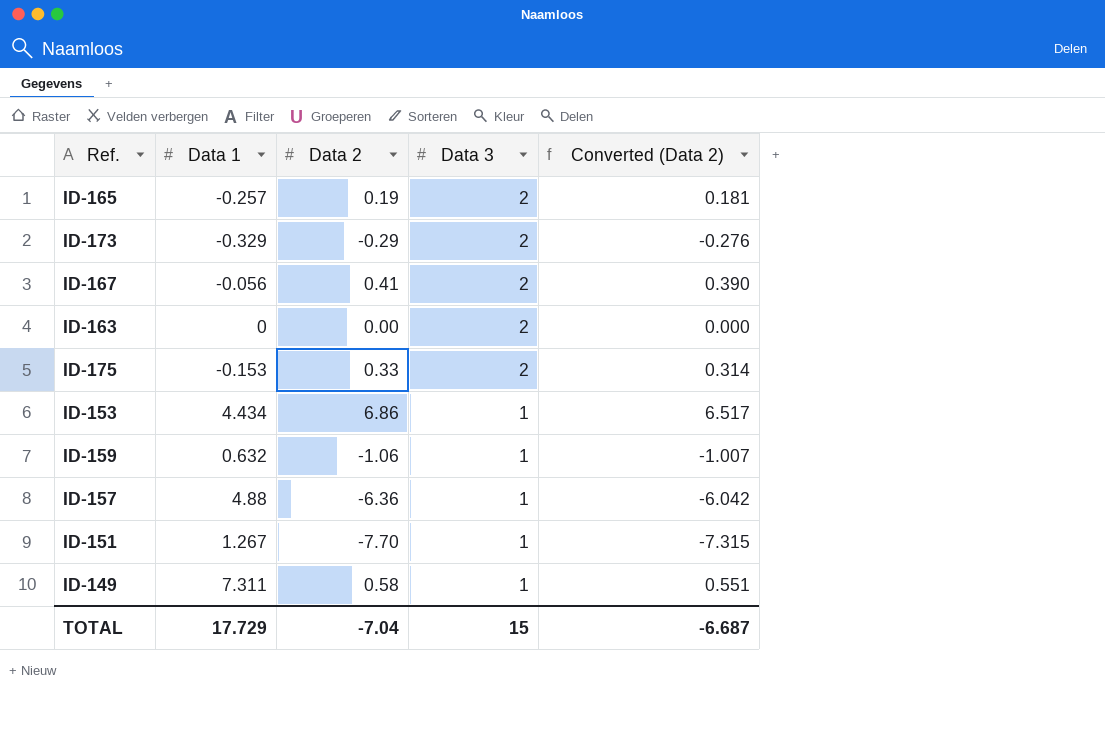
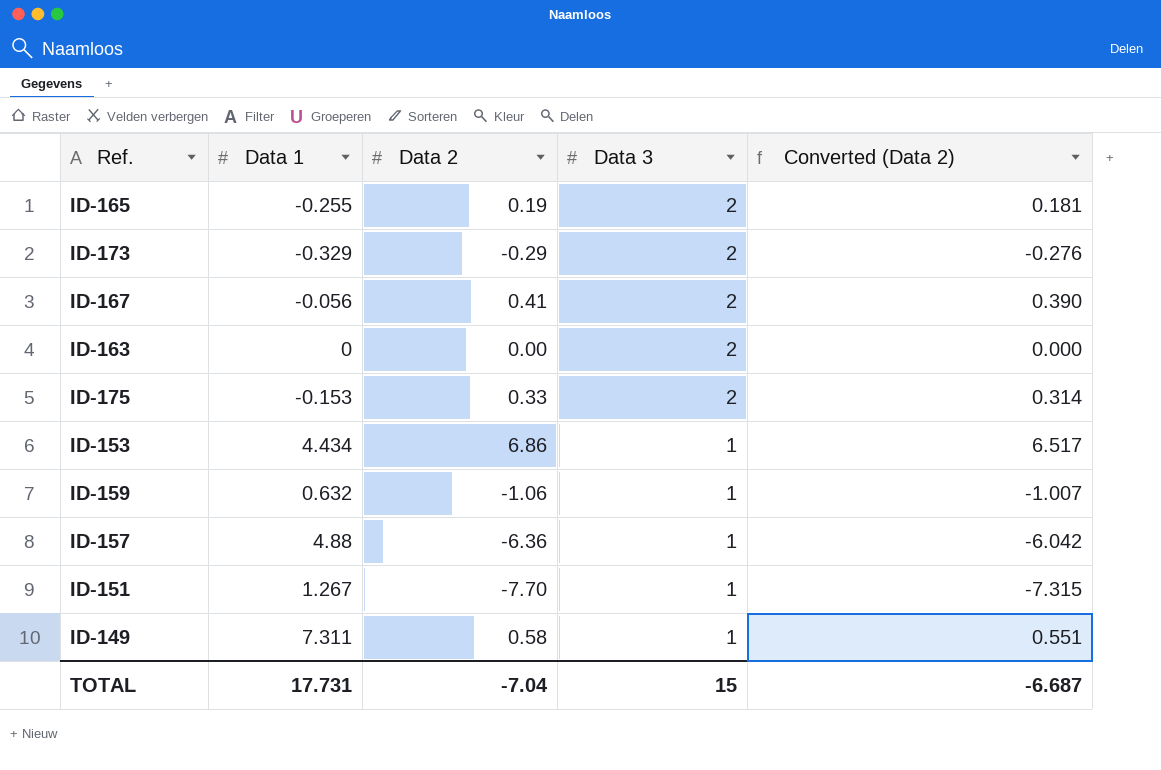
ID-165 | Data 1: -0.257 -> -0.255
TOTAL | Data 1: 17.729 -> 17.731

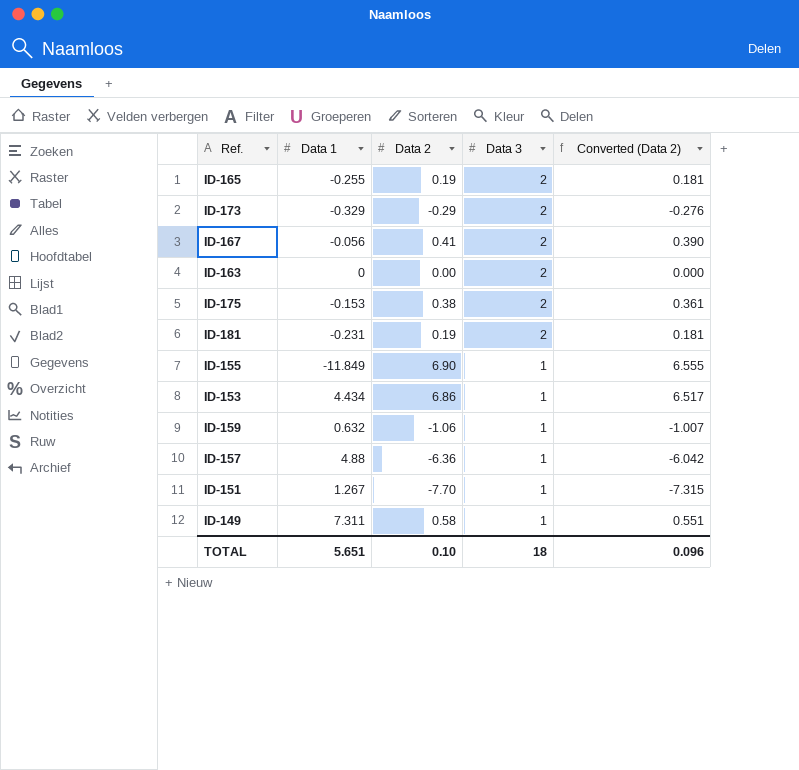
ID-175 | Data 2: 0.33 -> 0.38
ID-175 | Converted (Data 2): 0.314 -> 0.361
row ID-181: none -> -0.231 | 0.19 | 2 | 0.181
row ID-155: none -> -11.849 | 6.90 | 1 | 6.555
TOTAL | Data 1: 17.731 -> 5.651
TOTAL | Data 2: -7.04 -> 0.10
TOTAL | Data 3: 15 -> 18
TOTAL | Converted (Data 2): -6.687 -> 0.096

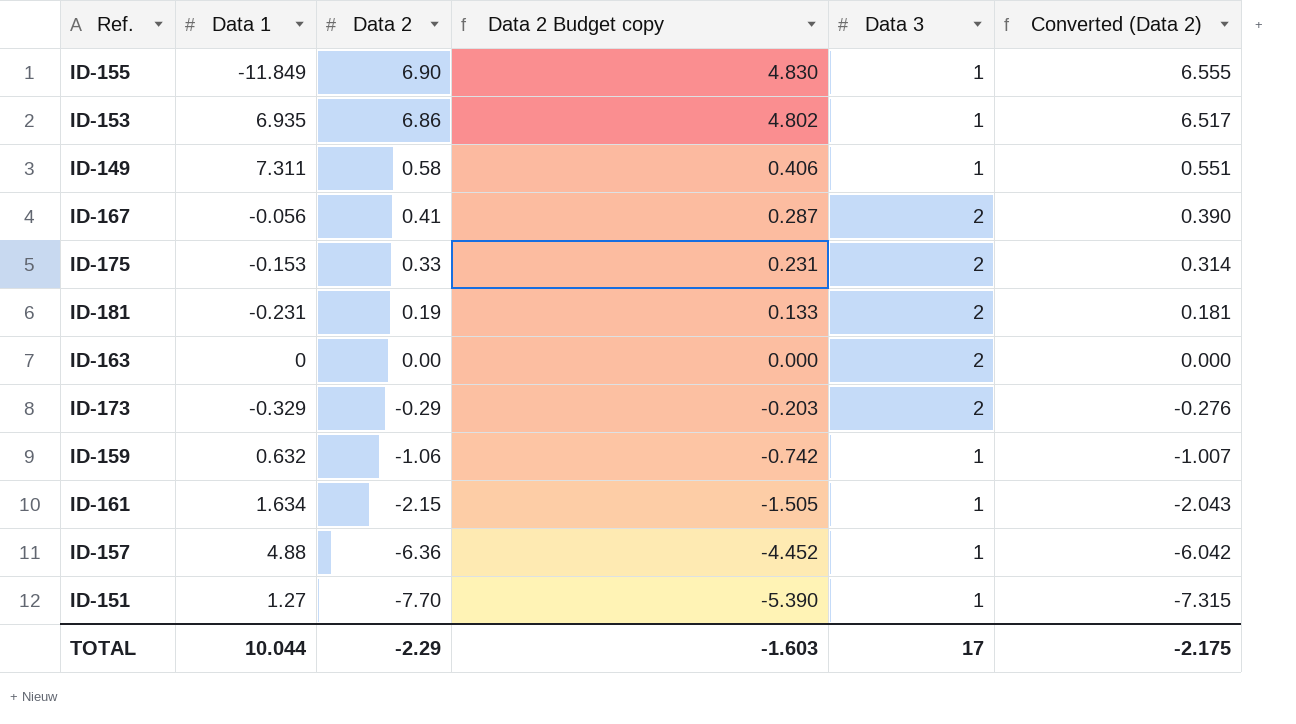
row order: Data 3 descending -> Data 2 descending
column Data 2 Budget copy | formula: none -> [Data 2] * 0.7
row ID-165: -0.255 | 0.19 | 2 | 0.181 -> none
ID-153 | Data 1: 4.434 -> 6.935
ID-175 | Data 2: 0.38 -> 0.33
ID-175 | Converted (Data 2): 0.361 -> 0.314
row ID-161: none -> 1.634 | -2.15 | -1.505 | 1 | -2.043
ID-151 | Data 1: 1.267 -> 1.27
TOTAL | Data 1: 5.651 -> 10.044
TOTAL | Data 2: 0.10 -> -2.29
TOTAL | Data 3: 18 -> 17
TOTAL | Converted (Data 2): 0.096 -> -2.175

